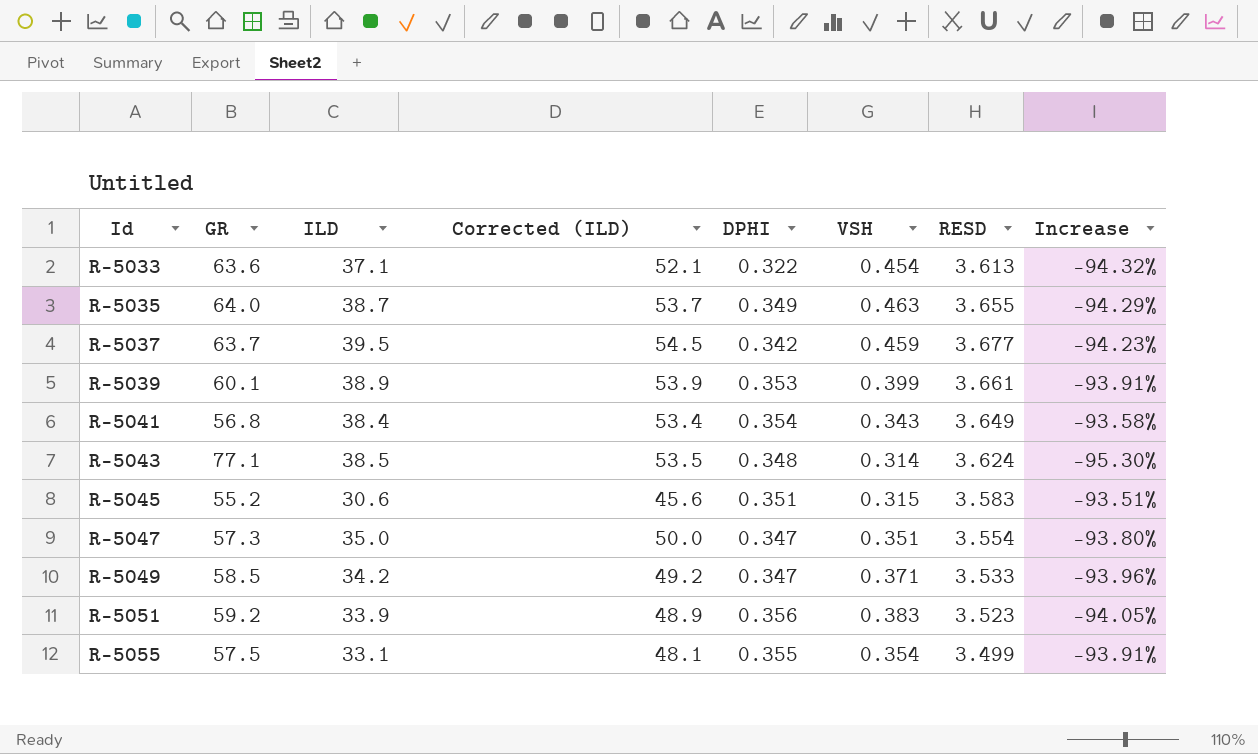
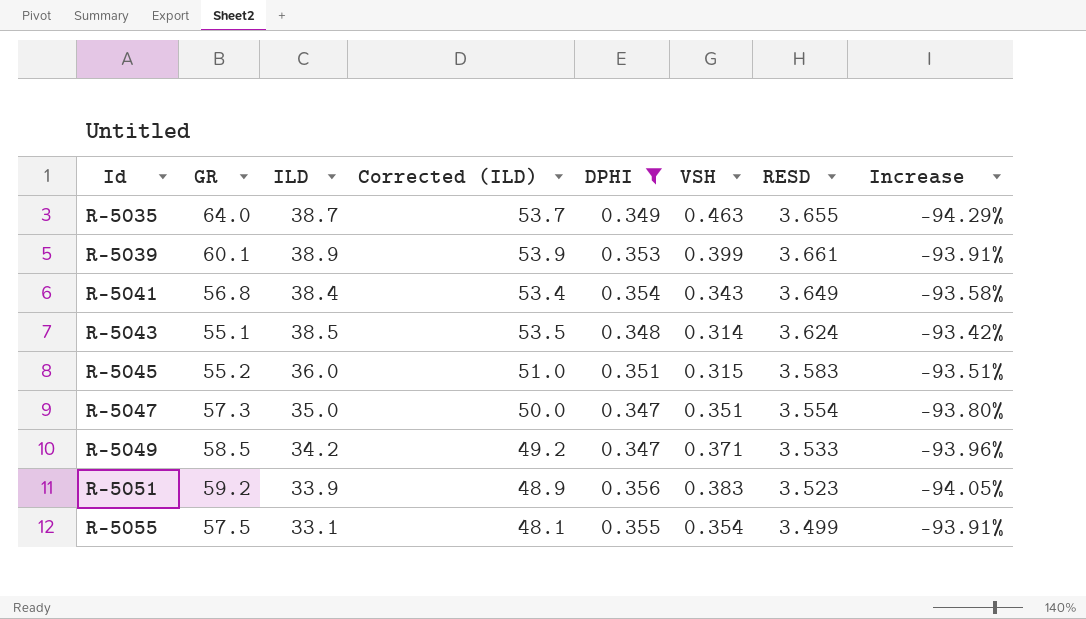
filter: none -> DPHI >= 0.347
R-5043 | GR: 77.1 -> 55.1
R-5043 | Increase: -95.30% -> -93.42%
R-5045 | ILD: 30.6 -> 36.0
R-5045 | Corrected (ILD): 45.6 -> 51.0

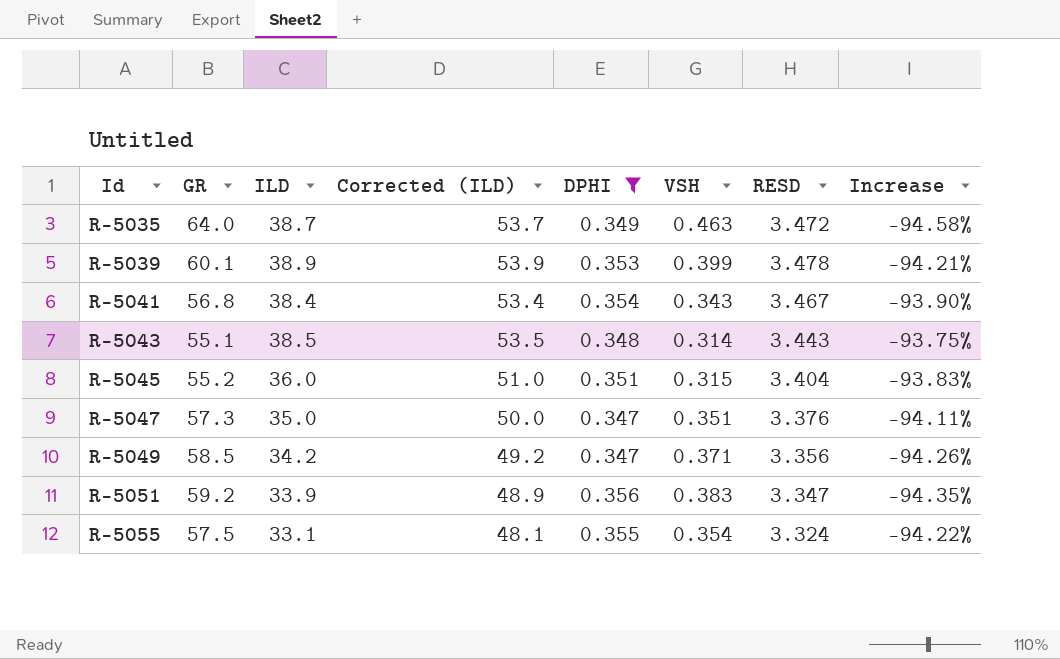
R-5035 | RESD: 3.655 -> 3.472
R-5035 | Increase: -94.29% -> -94.58%
R-5039 | RESD: 3.661 -> 3.478
R-5039 | Increase: -93.91% -> -94.21%
R-5041 | RESD: 3.649 -> 3.467
R-5041 | Increase: -93.58% -> -93.90%
R-5043 | RESD: 3.624 -> 3.443
R-5043 | Increase: -93.42% -> -93.75%
R-5045 | RESD: 3.583 -> 3.404
R-5045 | Increase: -93.51% -> -93.83%
R-5047 | RESD: 3.554 -> 3.376
R-5047 | Increase: -93.80% -> -94.11%
R-5049 | RESD: 3.533 -> 3.356
R-5049 | Increase: -93.96% -> -94.26%
R-5051 | RESD: 3.523 -> 3.347
R-5051 | Increase: -94.05% -> -94.35%
R-5055 | RESD: 3.499 -> 3.324
R-5055 | Increase: -93.91% -> -94.22%

